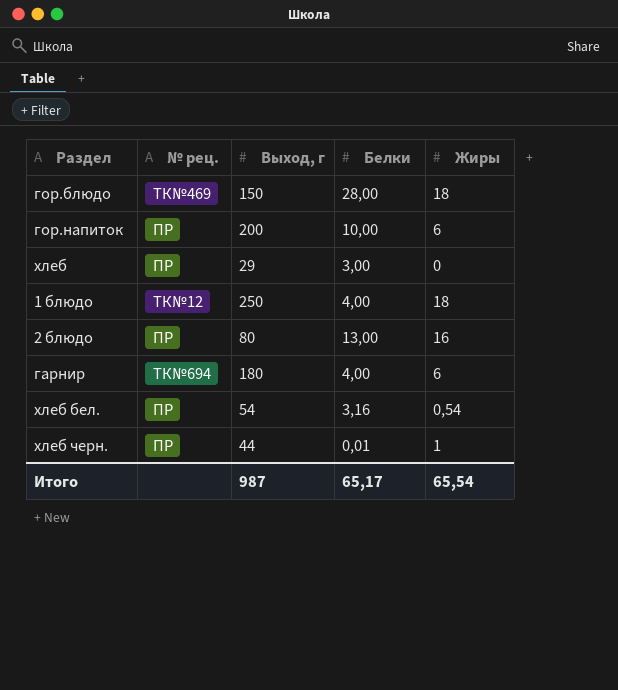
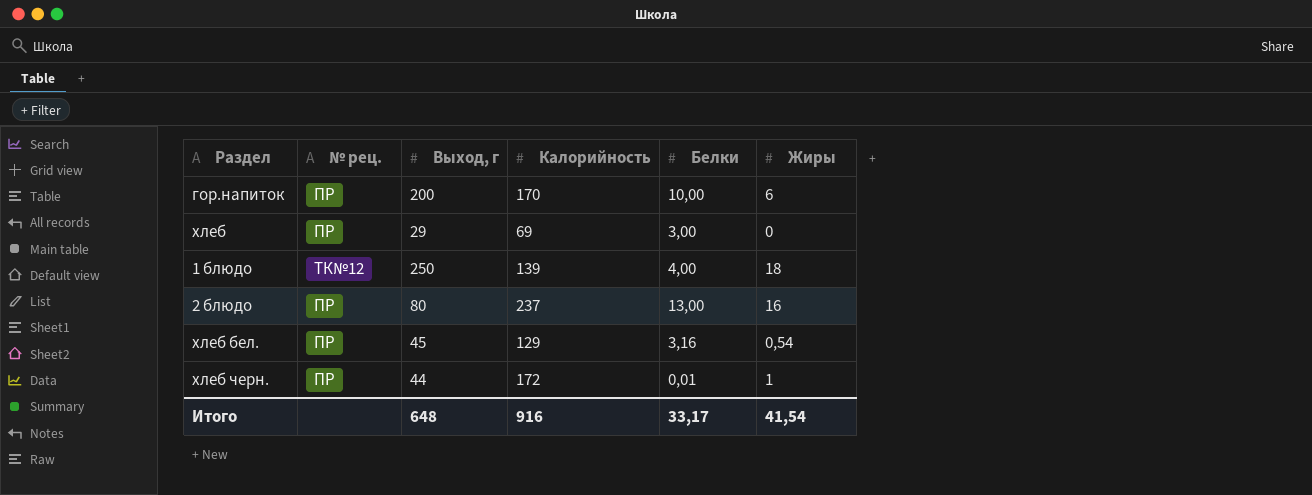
column Калорийность | position: none -> 4
row гор.блюдо: ТК№469 | 150 | 28,00 | 18 -> none
row гарнир: ТК№694 | 180 | 4,00 | 6 -> none
хлеб бел. | Выход, г: 54 -> 45
Итого | Выход, г: 987 -> 648
Итого | Белки: 65,17 -> 33,17
Итого | Жиры: 65,54 -> 41,54

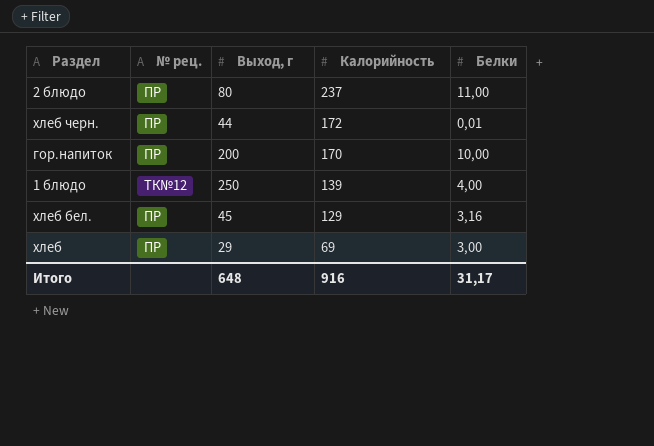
row order: none -> Калорийность descending
column Жиры | position: 6 -> none
2 блюдо | Белки: 13,00 -> 11,00
Итого | Белки: 33,17 -> 31,17

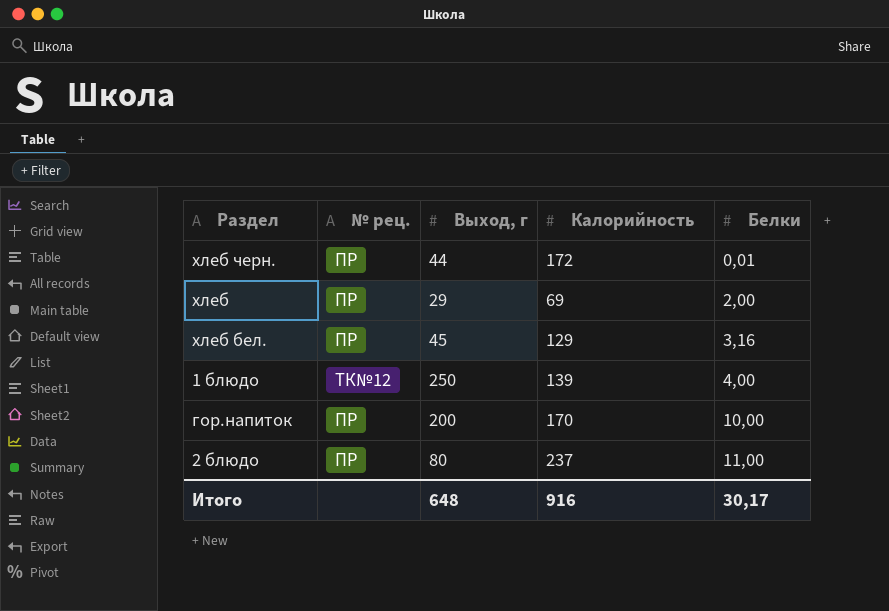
row order: Калорийность descending -> Белки ascending
хлеб | Белки: 3,00 -> 2,00
Итого | Белки: 31,17 -> 30,17

